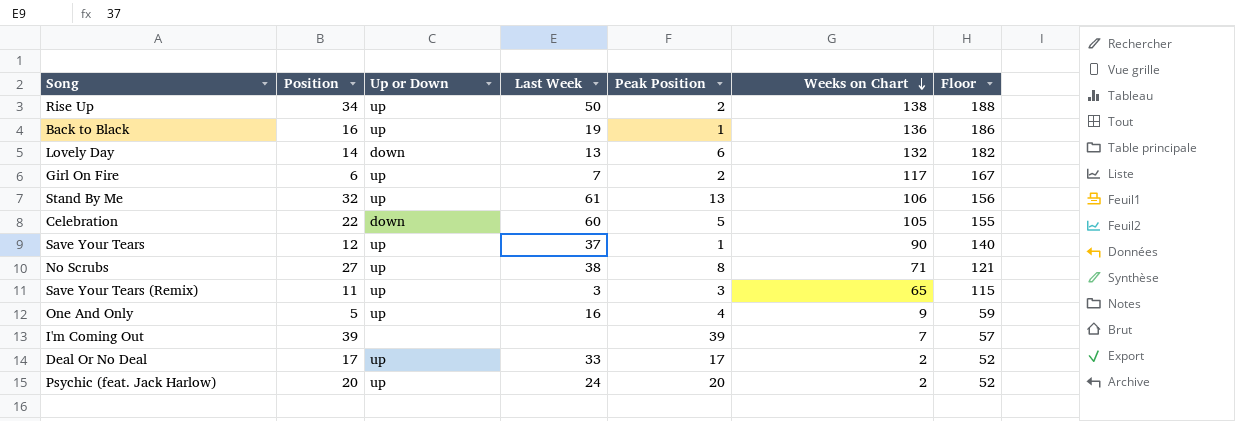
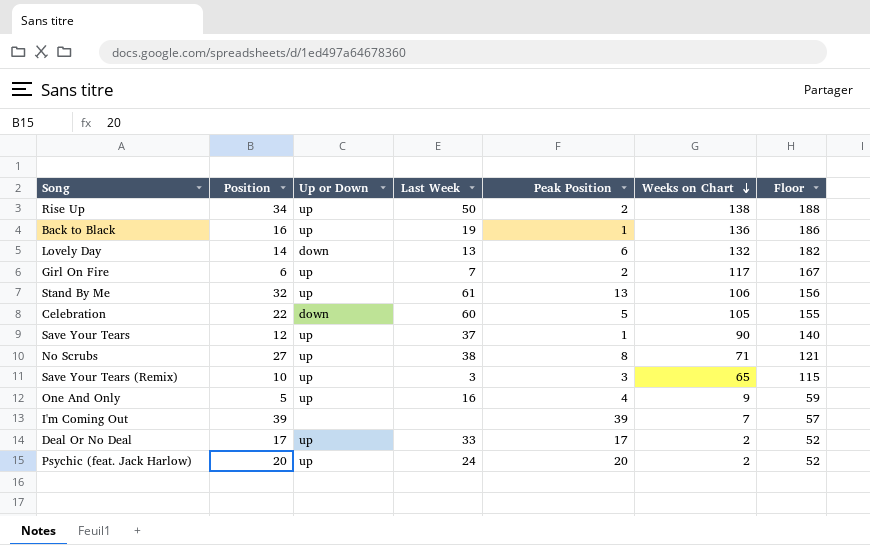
Save Your Tears (Remix) | Position: 11 -> 10

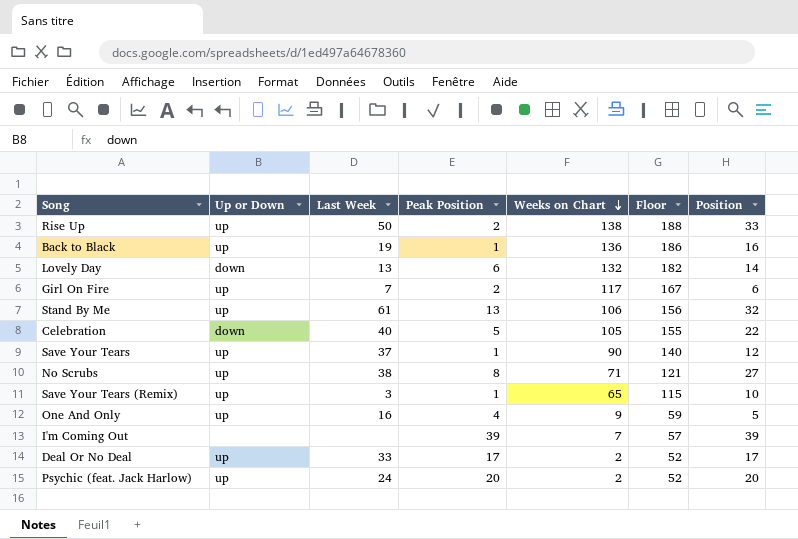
column Position | position: 2 -> 7
Rise Up | Position: 34 -> 33
Celebration | Last Week: 60 -> 40
Save Your Tears (Remix) | Peak Position: 3 -> 1

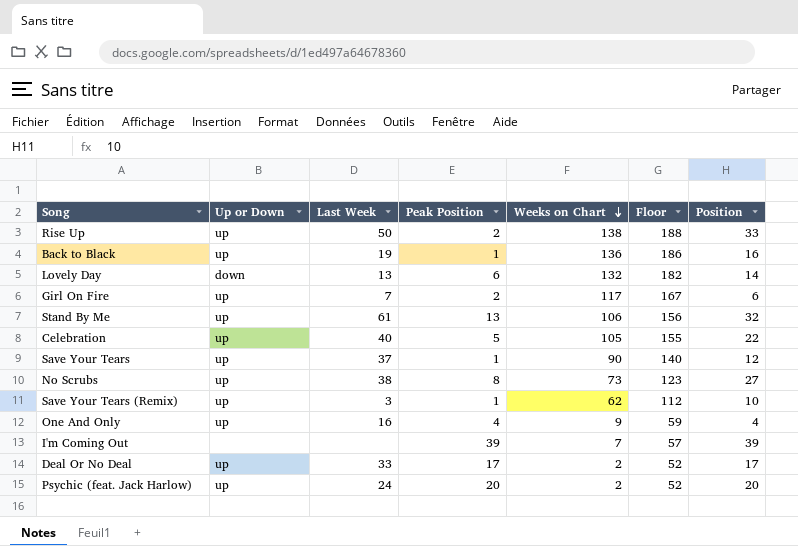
Celebration | Up or Down: down -> up
No Scrubs | Weeks on Chart: 71 -> 73
No Scrubs | Floor: 121 -> 123
Save Your Tears (Remix) | Weeks on Chart: 65 -> 62
Save Your Tears (Remix) | Floor: 115 -> 112
One And Only | Position: 5 -> 4

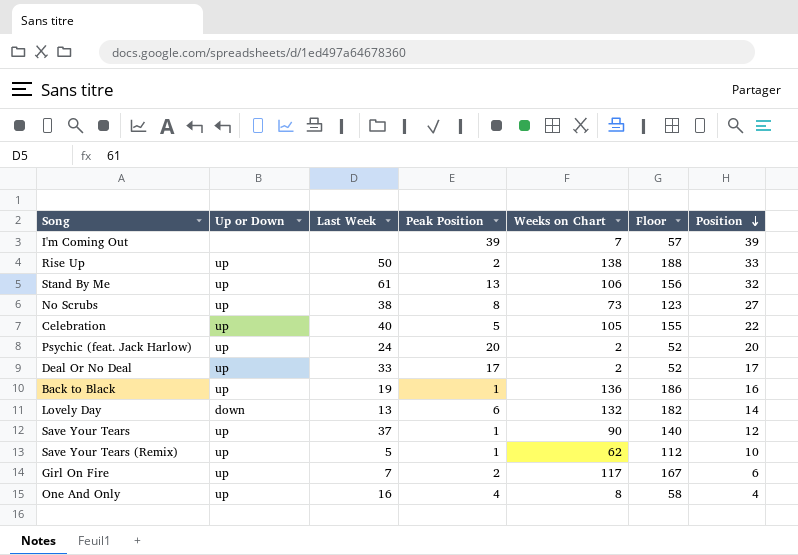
row order: Weeks on Chart descending -> Position descending
Save Your Tears (Remix) | Last Week: 3 -> 5
One And Only | Weeks on Chart: 9 -> 8
One And Only | Floor: 59 -> 58

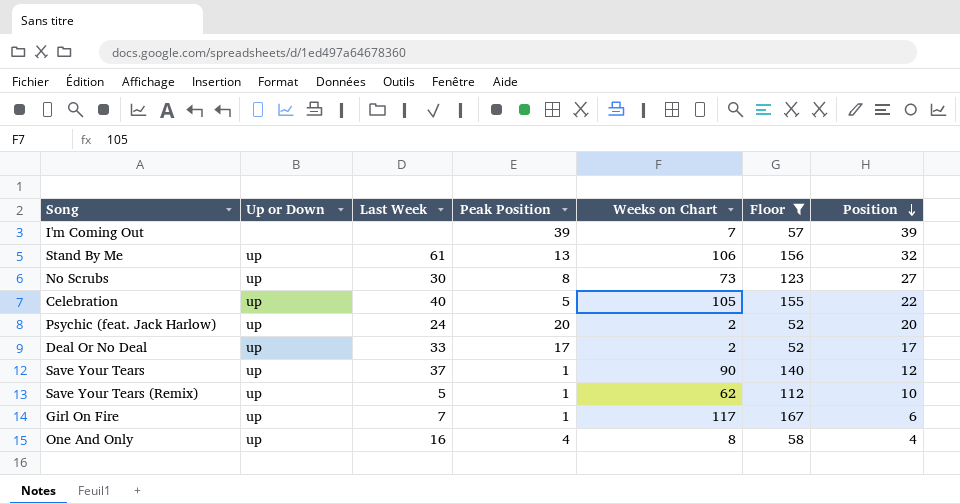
filter: none -> Floor <= 167
No Scrubs | Last Week: 38 -> 30
Girl On Fire | Peak Position: 2 -> 1

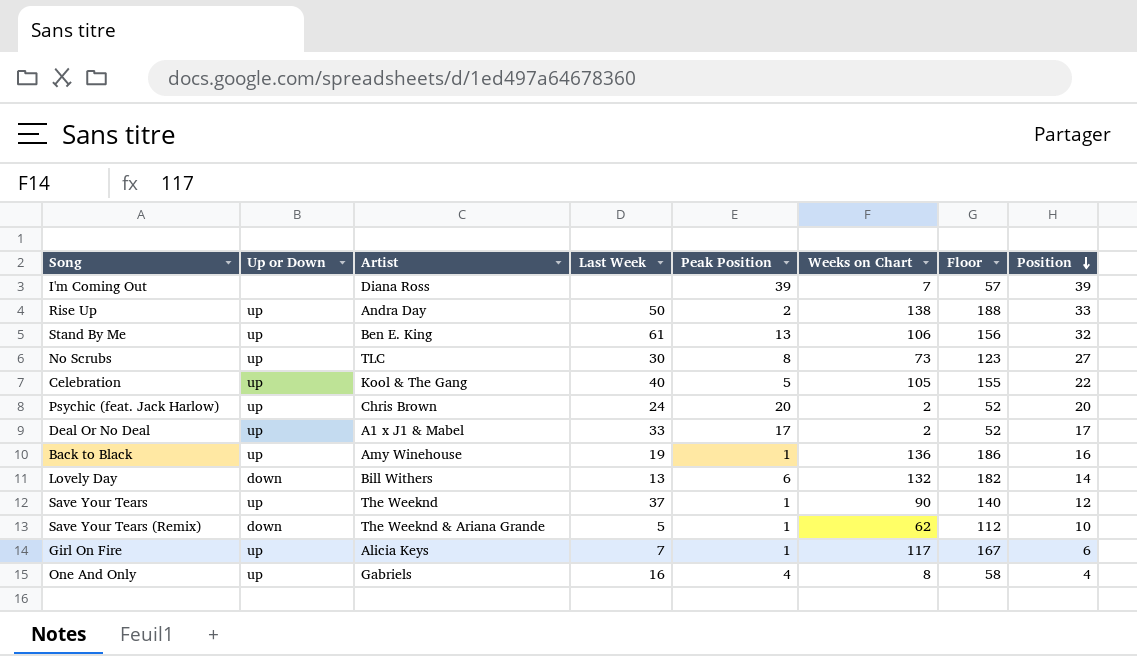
filter: Floor <= 167 -> none
column Artist | position: none -> 3
Save Your Tears (Remix) | Up or Down: up -> down

